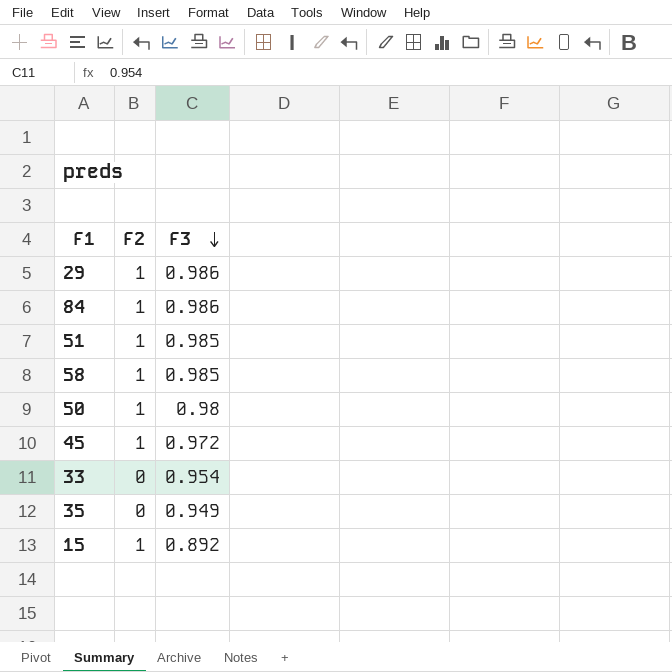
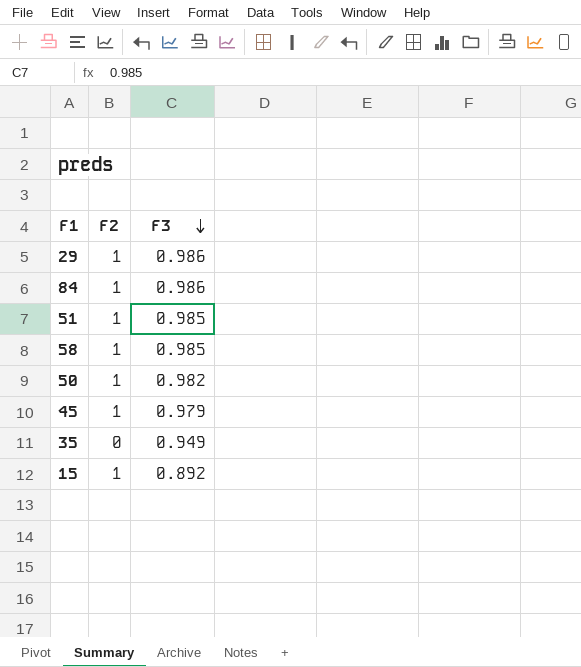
row 33: 0 | 0.954 -> none
50 | F3: 0.98 -> 0.982
45 | F3: 0.972 -> 0.979

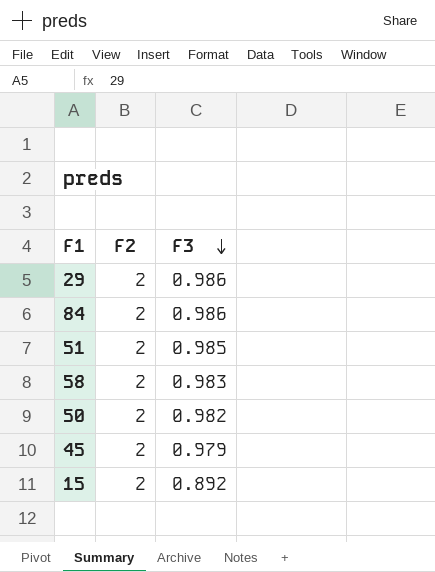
row 35: 0 | 0.949 -> none
29 | F2: 1 -> 2
84 | F2: 1 -> 2
51 | F2: 1 -> 2
58 | F2: 1 -> 2
58 | F3: 0.985 -> 0.983
50 | F2: 1 -> 2
45 | F2: 1 -> 2
15 | F2: 1 -> 2

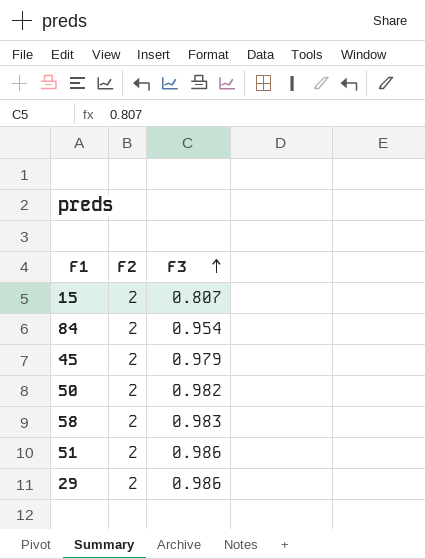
row order: F3 descending -> F3 ascending
15 | F3: 0.892 -> 0.807
84 | F3: 0.986 -> 0.954
51 | F3: 0.985 -> 0.986

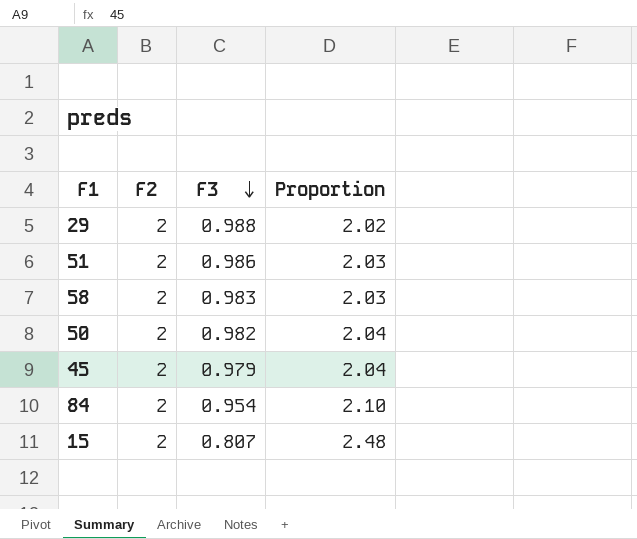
row order: F3 ascending -> F3 descending
column Proportion | formula: none -> [F2] / [F3]
29 | F3: 0.986 -> 0.988

